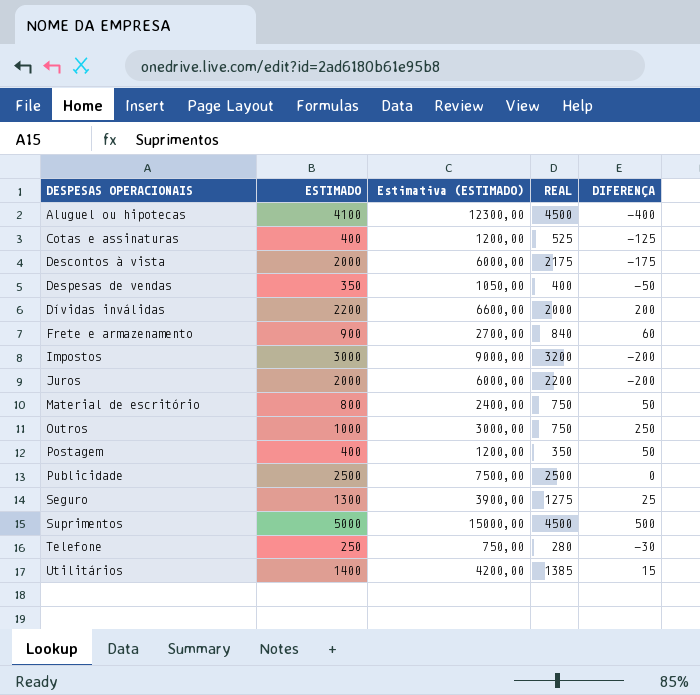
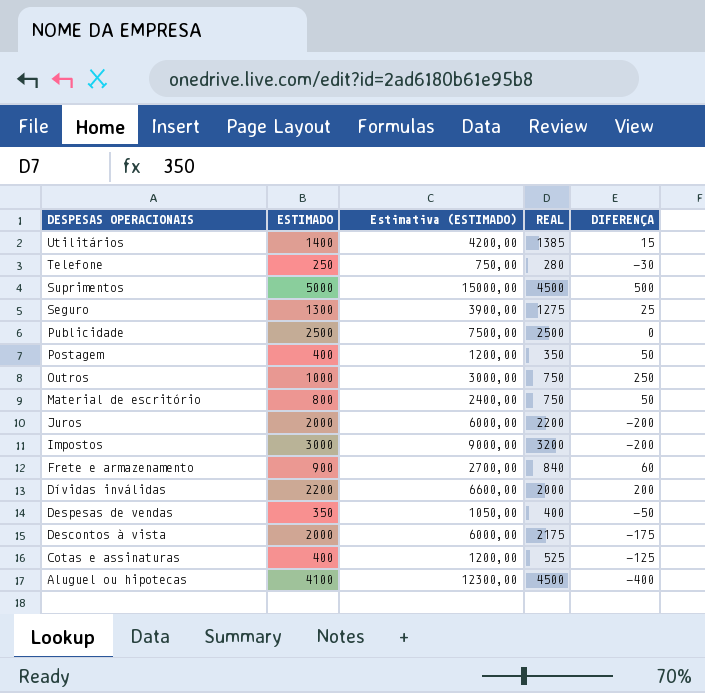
row order: DESPESAS OPERACIONAIS ascending -> DESPESAS OPERACIONAIS descending

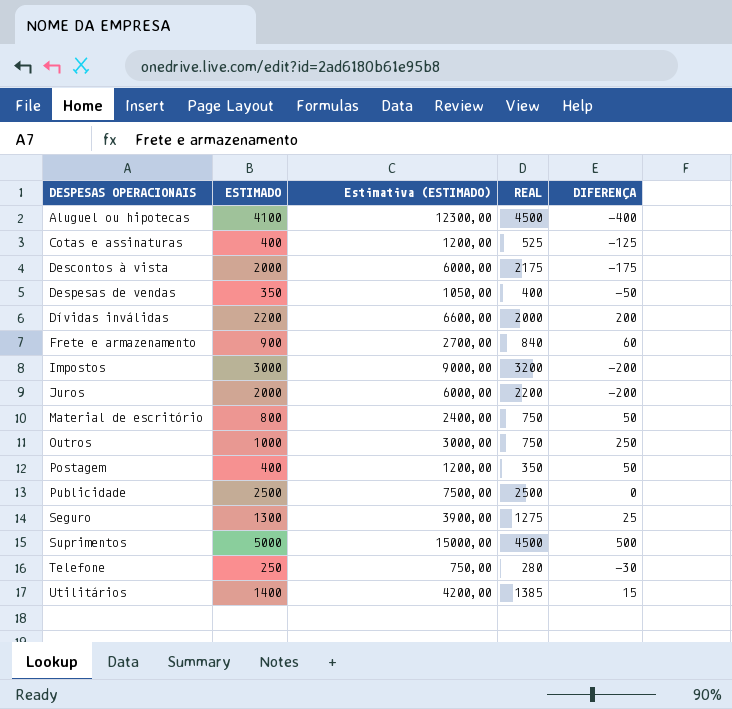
row order: DESPESAS OPERACIONAIS descending -> DESPESAS OPERACIONAIS ascending

